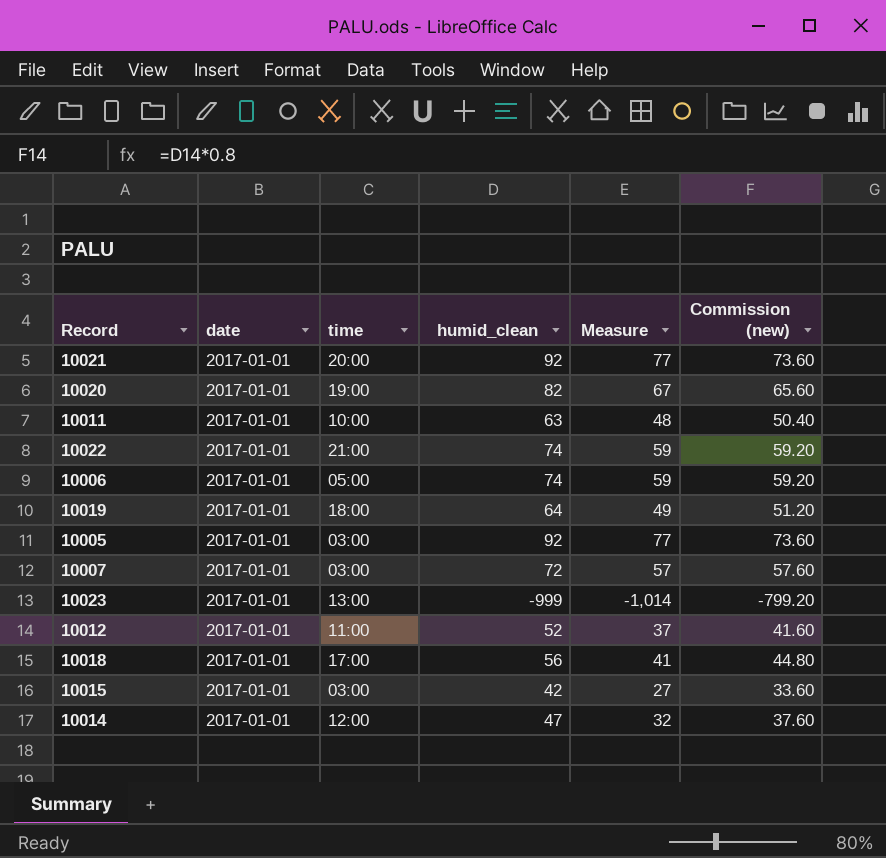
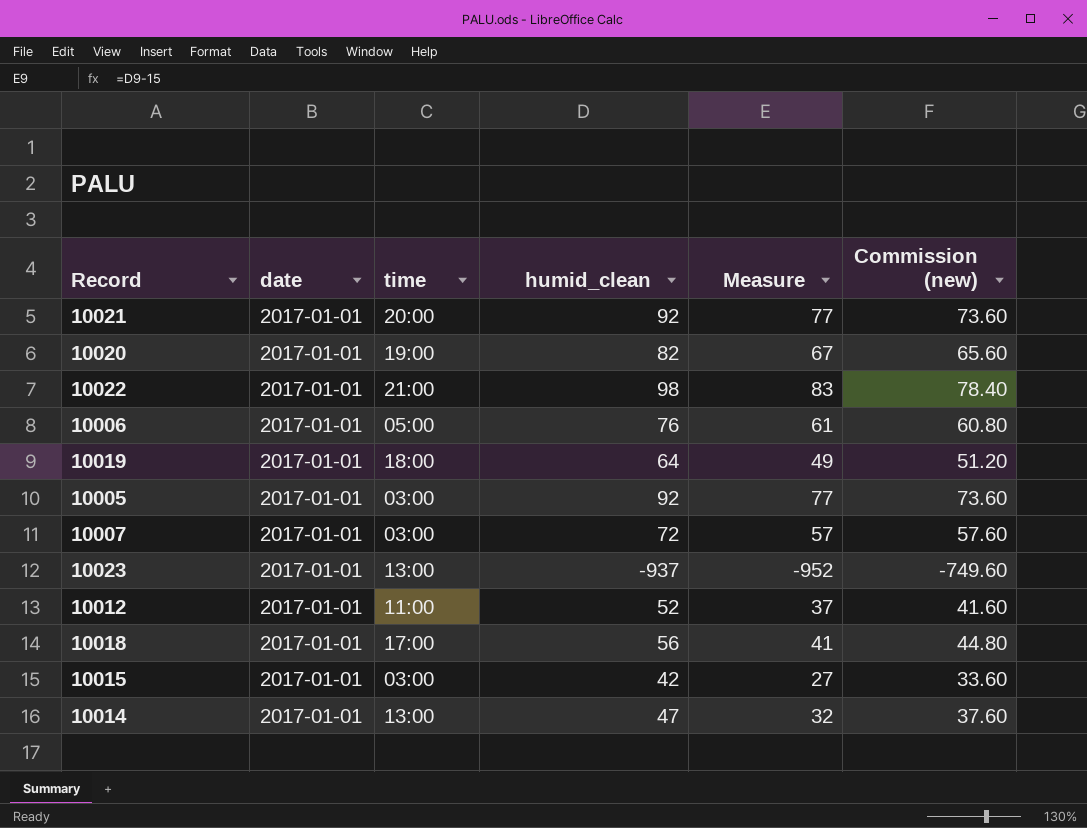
row 10011: 2017-01-01 | 10:00 | 63 | 48 | 50.40 -> none
10022 | humid_clean: 74 -> 98
10022 | Measure: 59 -> 83
10022 | Commission (new): 59.20 -> 78.40
10006 | humid_clean: 74 -> 76
10006 | Measure: 59 -> 61
10006 | Commission (new): 59.20 -> 60.80
10023 | humid_clean: -999 -> -937
10023 | Measure: -1,014 -> -952
10023 | Commission (new): -799.20 -> -749.60
10014 | time: 12:00 -> 13:00

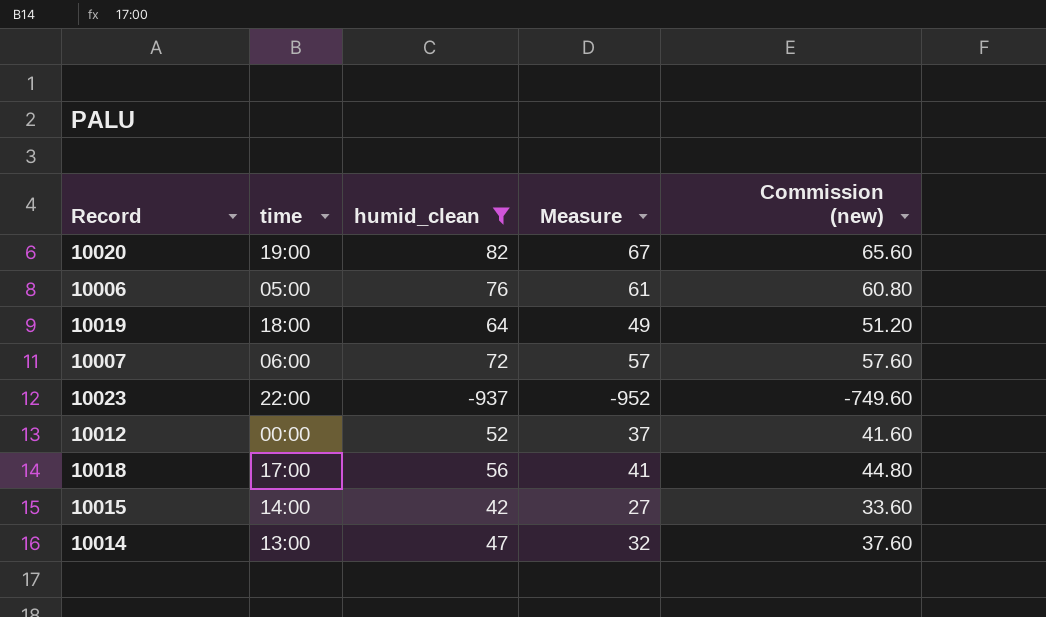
filter: none -> humid_clean <= 82
column date | position: 2 -> none
10007 | time: 03:00 -> 06:00
10023 | time: 13:00 -> 22:00
10012 | time: 11:00 -> 00:00
10015 | time: 03:00 -> 14:00

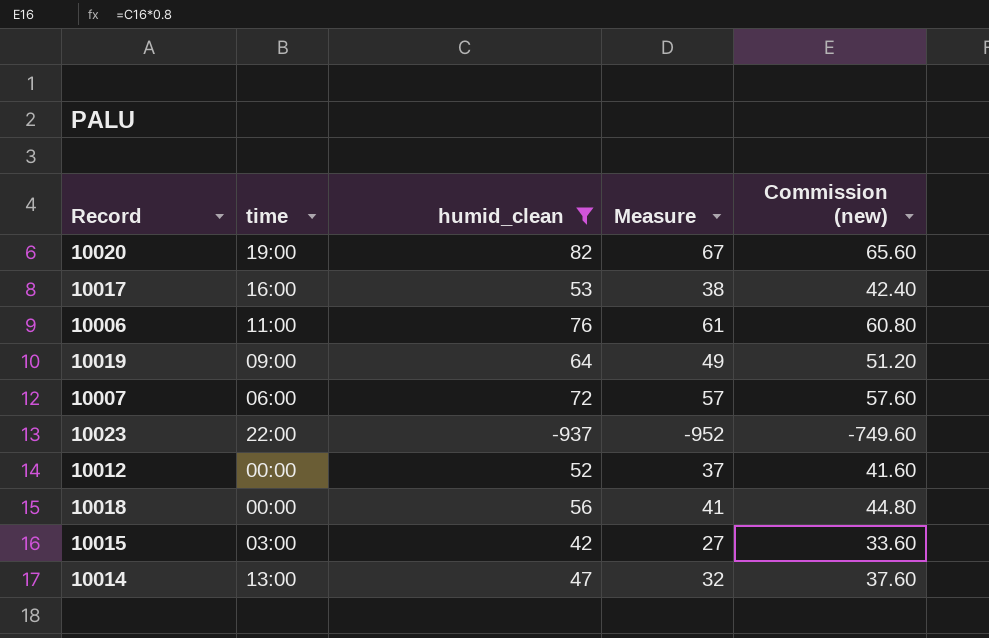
row 10017: none -> 16:00 | 53 | 38 | 42.40
10006 | time: 05:00 -> 11:00
10019 | time: 18:00 -> 09:00
10018 | time: 17:00 -> 00:00
10015 | time: 14:00 -> 03:00

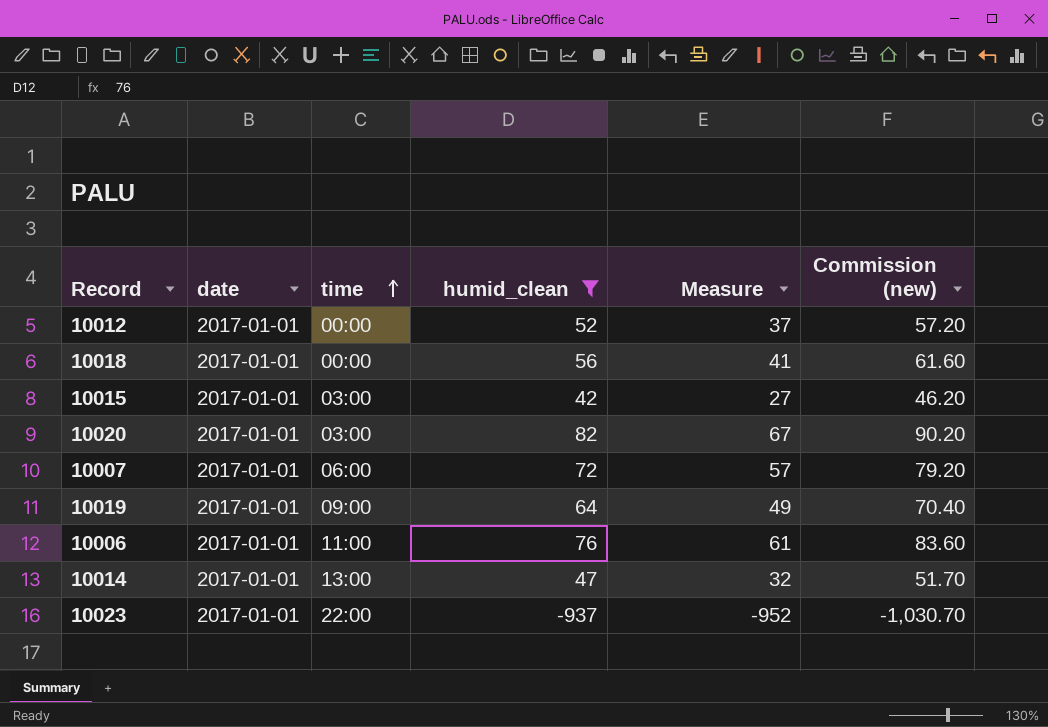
row order: none -> time ascending
column date | position: none -> 2
column Commission (new) | formula: [humid_clean] * 0.8 -> [humid_clean] * 1.1
row 10017: 16:00 | 53 | 38 | 42.40 -> none
10020 | time: 19:00 -> 03:00

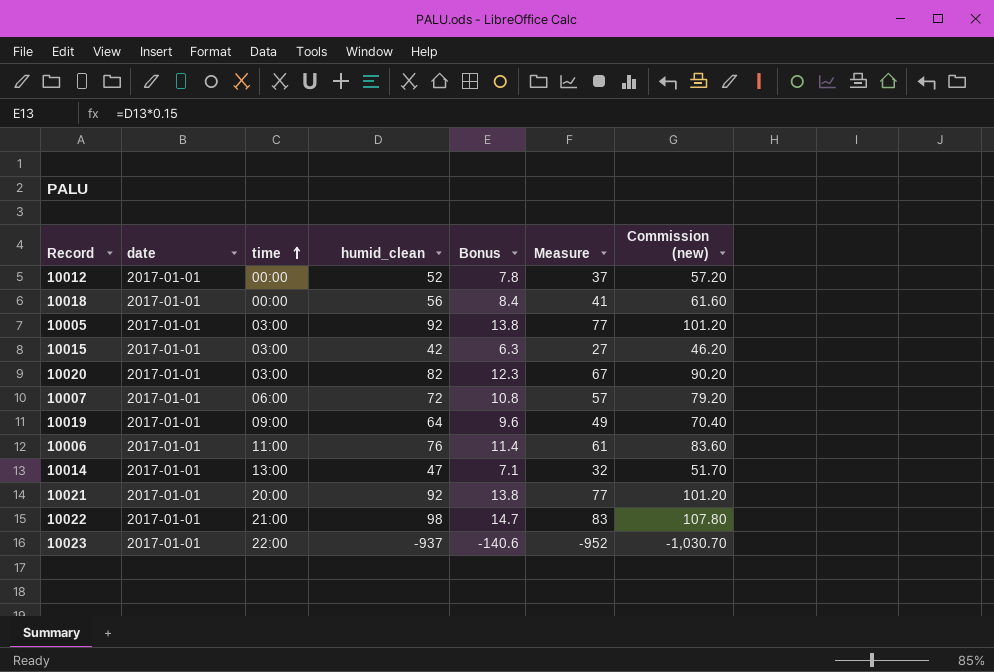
filter: humid_clean <= 82 -> none
column Bonus | formula: none -> [humid_clean] * 0.15

